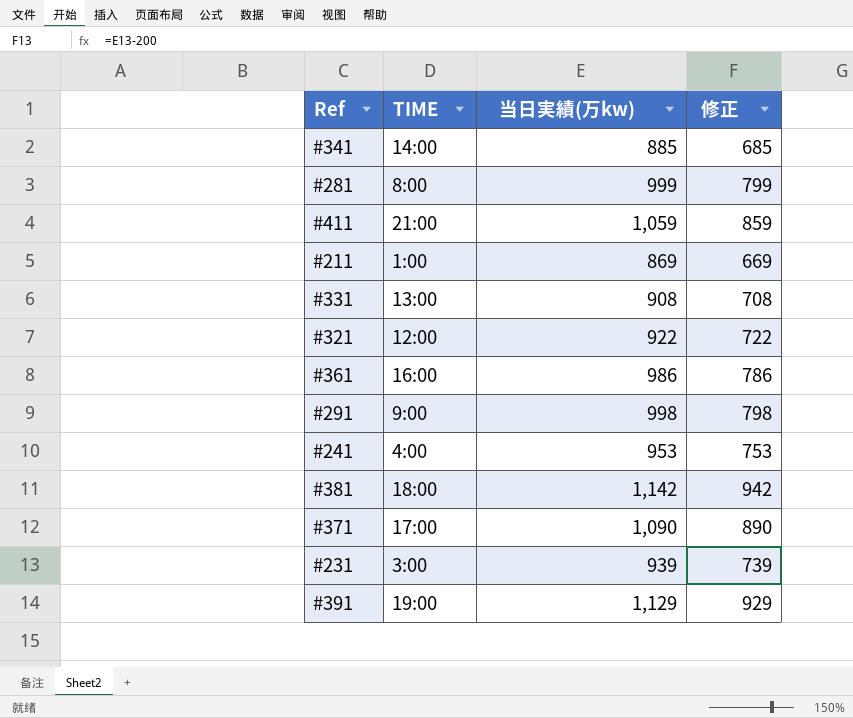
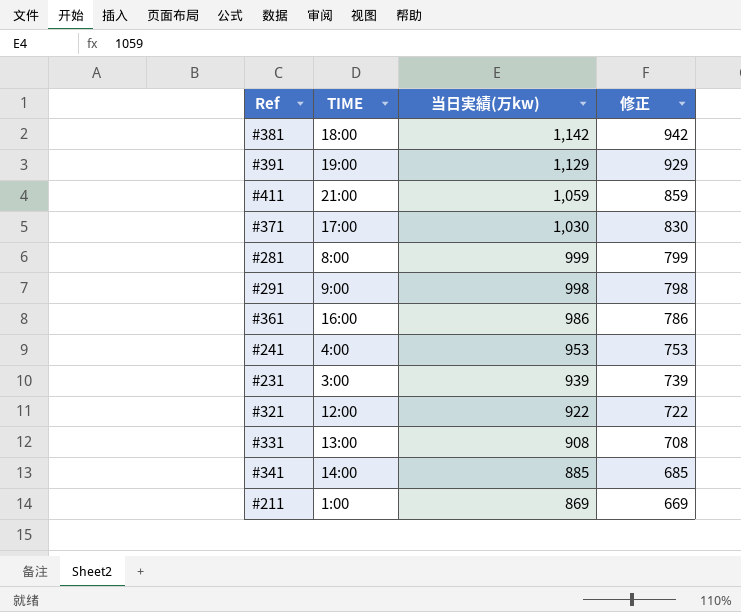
row order: none -> 当日実績(万kw) descending
#371 | 当日実績(万kw): 1,090 -> 1,030
#371 | 修正: 890 -> 830

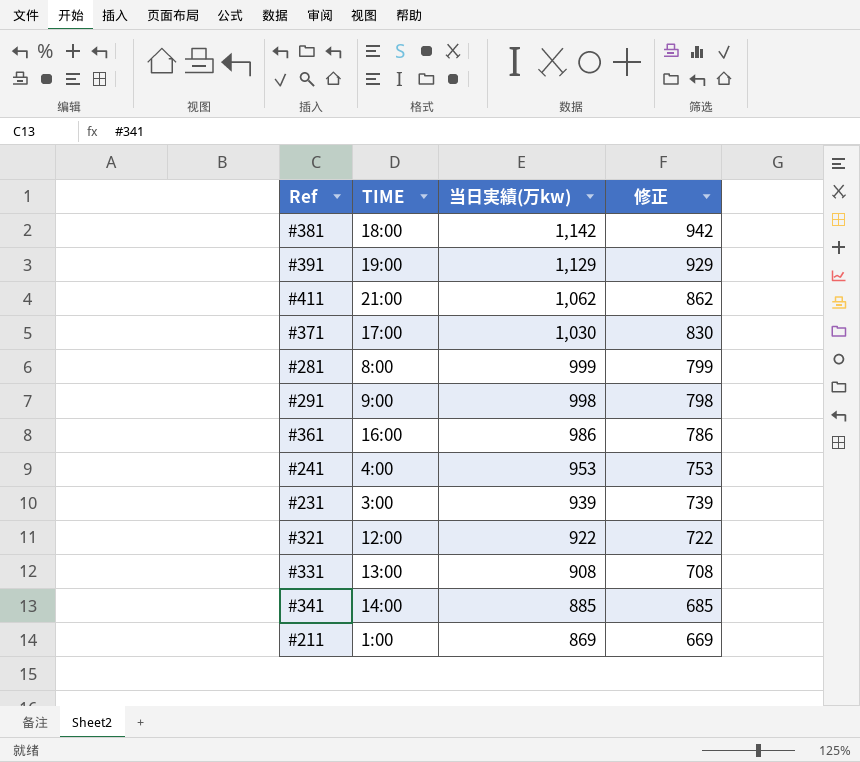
#411 | 当日実績(万kw): 1,059 -> 1,062
#411 | 修正: 859 -> 862

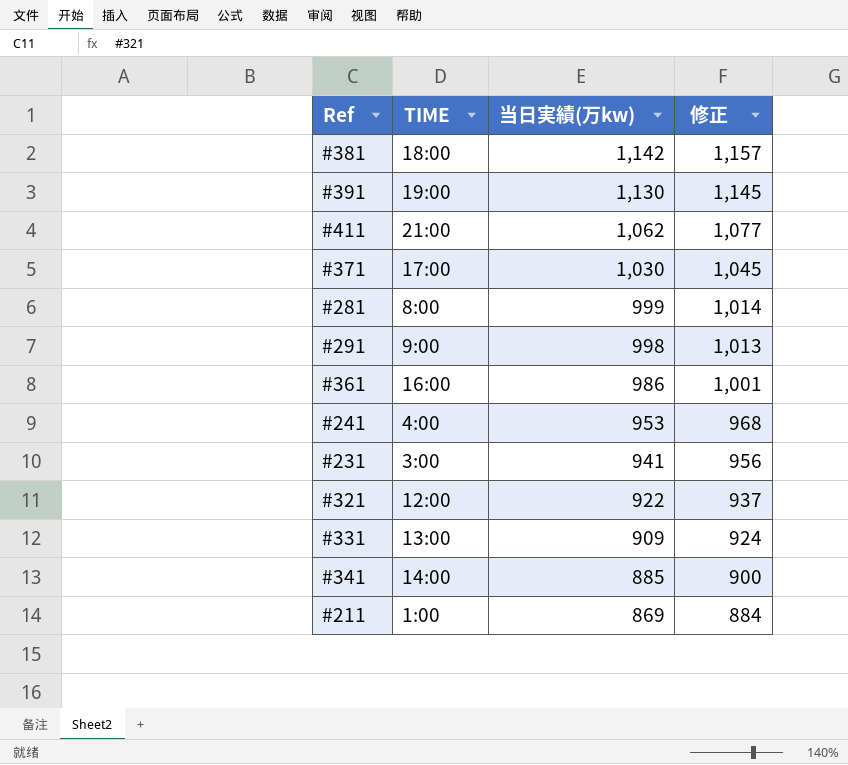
column 修正 | formula: [当日実績(万kw)] - 200 -> [当日実績(万kw)] + 15
#391 | 当日実績(万kw): 1,129 -> 1,130
#231 | 当日実績(万kw): 939 -> 941
#331 | 当日実績(万kw): 908 -> 909

